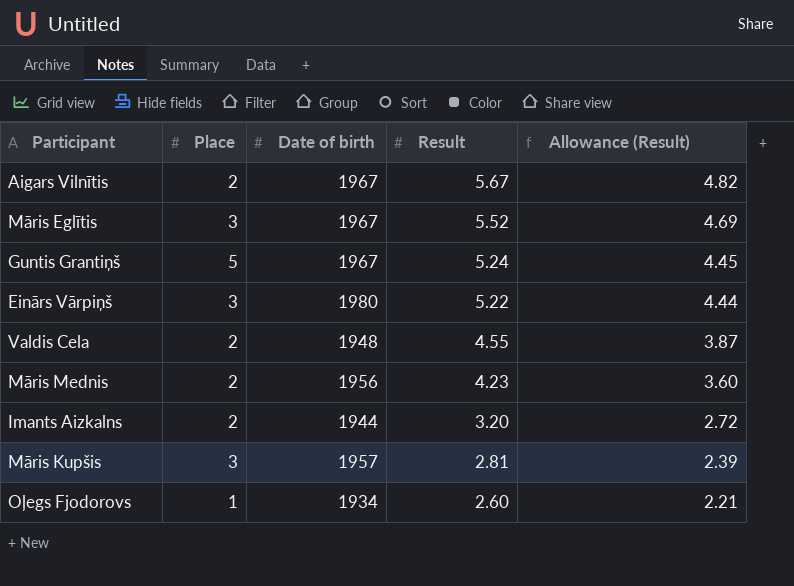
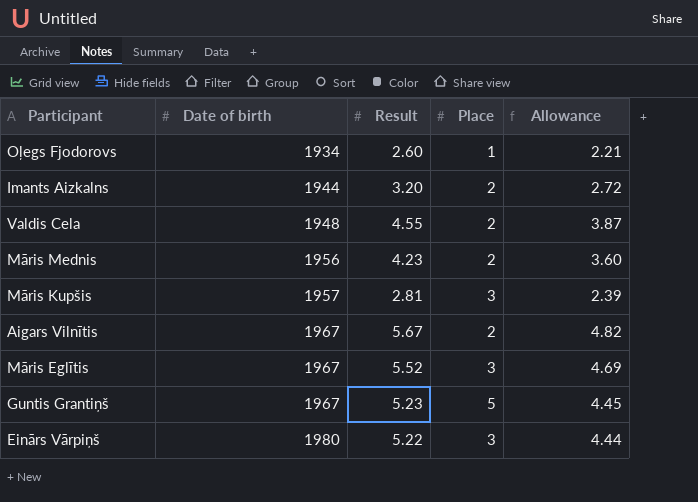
row order: Result descending -> Date of birth ascending
column Place | position: 2 -> 4
column name: Allowance (Result) -> Allowance
Guntis Grantiņš | Result: 5.24 -> 5.23

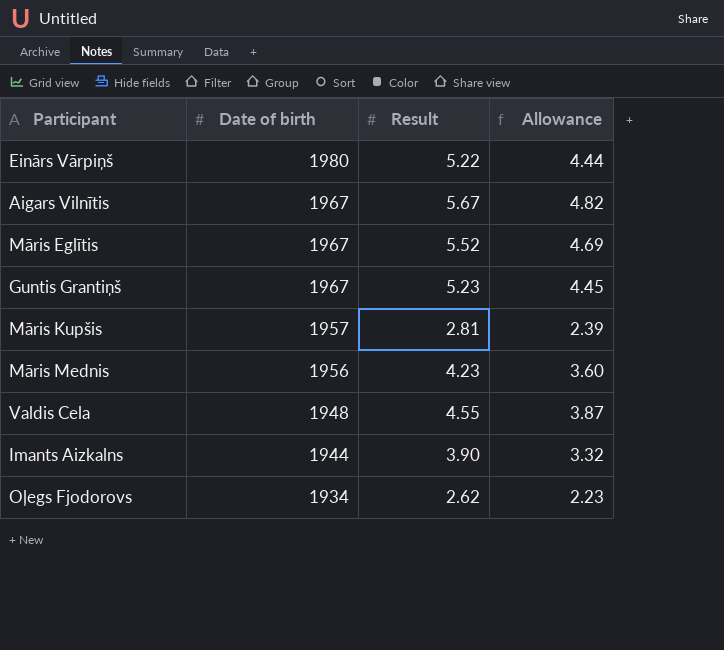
row order: Date of birth ascending -> Date of birth descending
column Place | position: 4 -> none
Imants Aizkalns | Result: 3.20 -> 3.90
Imants Aizkalns | Allowance: 2.72 -> 3.32
Oļegs Fjodorovs | Result: 2.60 -> 2.62
Oļegs Fjodorovs | Allowance: 2.21 -> 2.23

